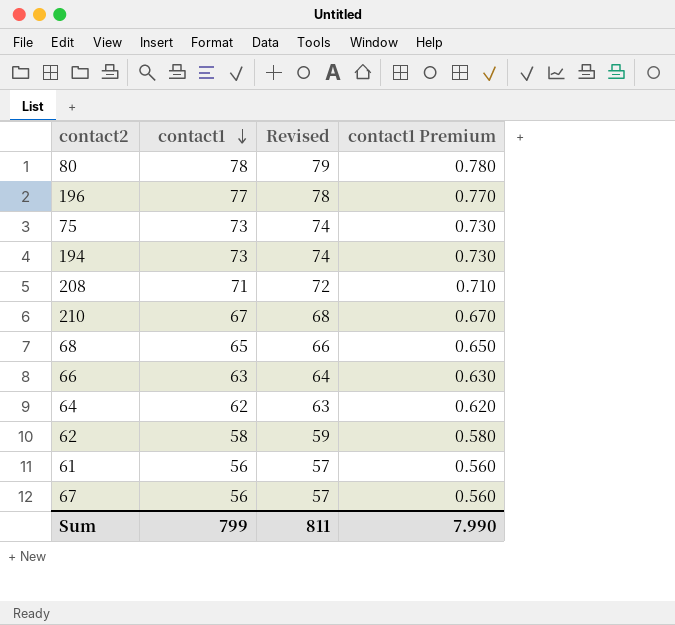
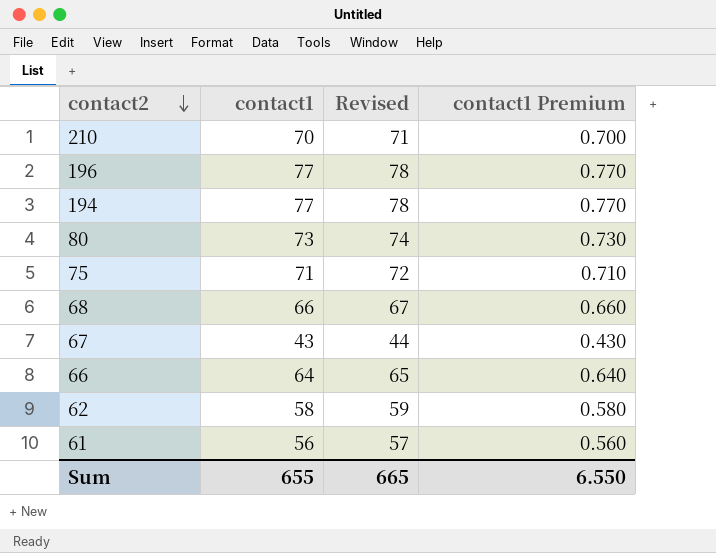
row order: contact1 descending -> contact2 descending
row 208: 71 | 72 | 0.710 -> none
row 64: 62 | 63 | 0.620 -> none
210 | contact1: 67 -> 70
210 | Revised: 68 -> 71
210 | contact1 Premium: 0.670 -> 0.700
194 | contact1: 73 -> 77
194 | Revised: 74 -> 78
194 | contact1 Premium: 0.730 -> 0.770
80 | contact1: 78 -> 73
80 | Revised: 79 -> 74
80 | contact1 Premium: 0.780 -> 0.730
75 | contact1: 73 -> 71
75 | Revised: 74 -> 72
75 | contact1 Premium: 0.730 -> 0.710
68 | contact1: 65 -> 66
68 | Revised: 66 -> 67
68 | contact1 Premium: 0.650 -> 0.660
67 | contact1: 56 -> 43
67 | Revised: 57 -> 44
67 | contact1 Premium: 0.560 -> 0.430
66 | contact1: 63 -> 64
66 | Revised: 64 -> 65
66 | contact1 Premium: 0.630 -> 0.640
Sum | contact1: 799 -> 655
Sum | Revised: 811 -> 665
Sum | contact1 Premium: 7.990 -> 6.550

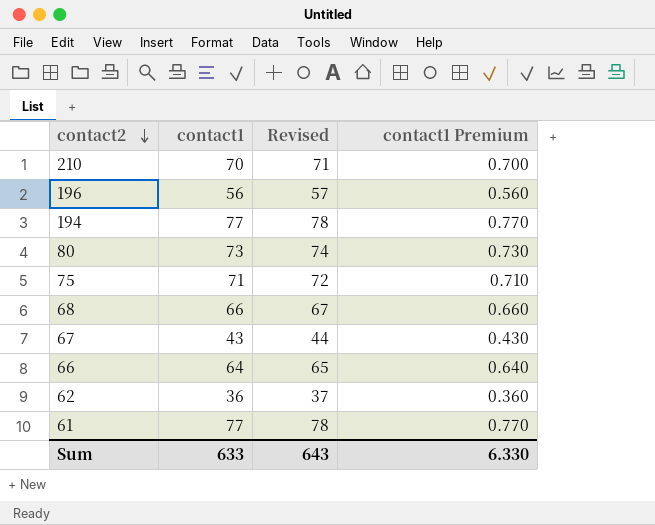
196 | contact1: 77 -> 56
196 | Revised: 78 -> 57
196 | contact1 Premium: 0.770 -> 0.560
62 | contact1: 58 -> 36
62 | Revised: 59 -> 37
62 | contact1 Premium: 0.580 -> 0.360
61 | contact1: 56 -> 77
61 | Revised: 57 -> 78
61 | contact1 Premium: 0.560 -> 0.770
Sum | contact1: 655 -> 633
Sum | Revised: 665 -> 643
Sum | contact1 Premium: 6.550 -> 6.330

